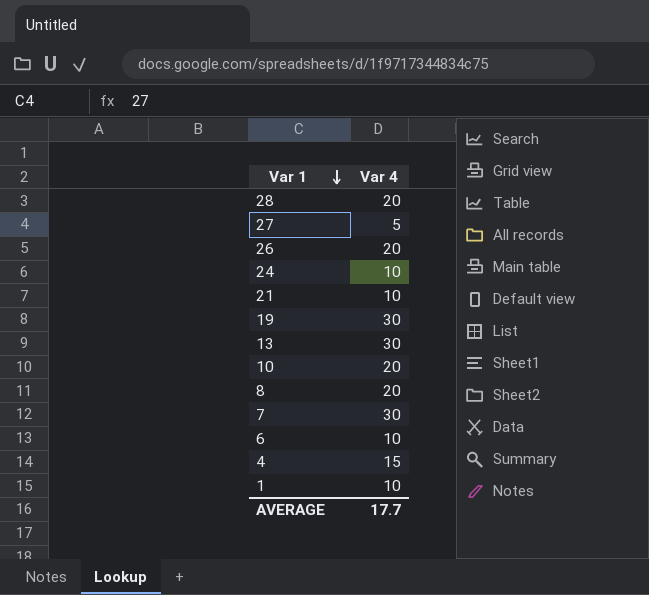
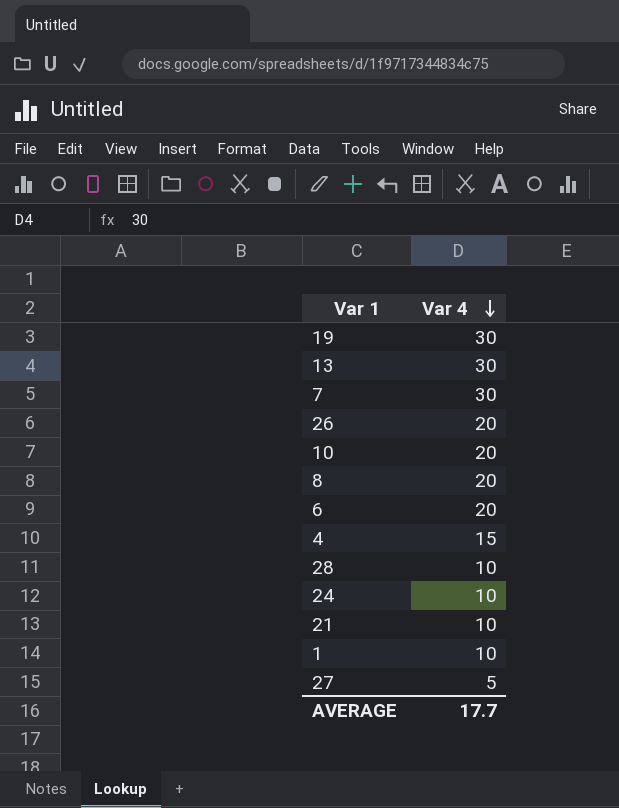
row order: Var 1 descending -> Var 4 descending
6 | Var 4: 10 -> 20
28 | Var 4: 20 -> 10

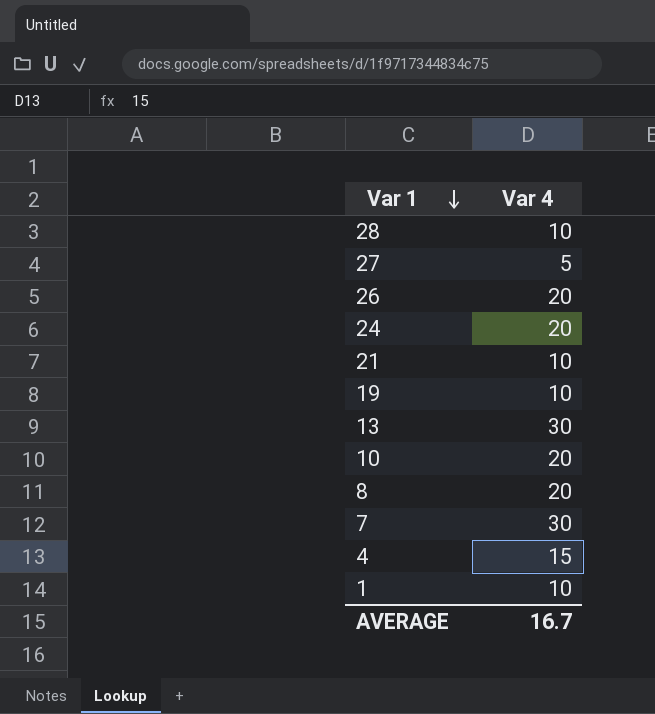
row order: Var 4 descending -> Var 1 descending
row 6: 20 -> none
24 | Var 4: 10 -> 20
19 | Var 4: 30 -> 10
AVERAGE | Var 4: 17.7 -> 16.7

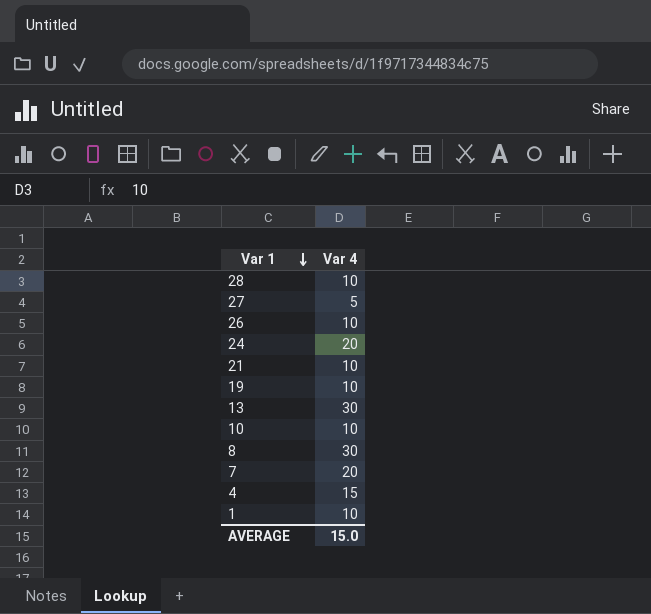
26 | Var 4: 20 -> 10
10 | Var 4: 20 -> 10
8 | Var 4: 20 -> 30
7 | Var 4: 30 -> 20
AVERAGE | Var 4: 16.7 -> 15.0

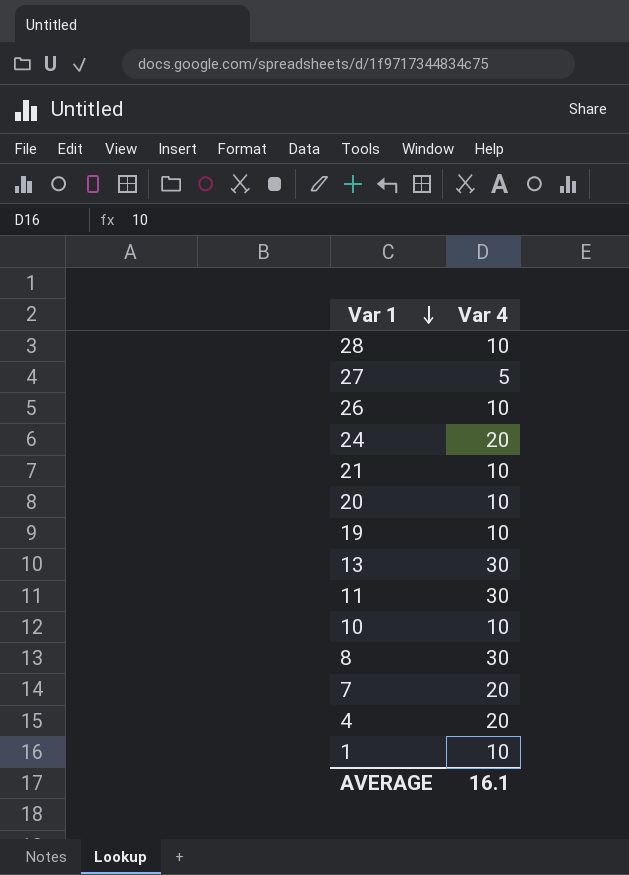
row 20: none -> 10
row 11: none -> 30
4 | Var 4: 15 -> 20
AVERAGE | Var 4: 15.0 -> 16.1

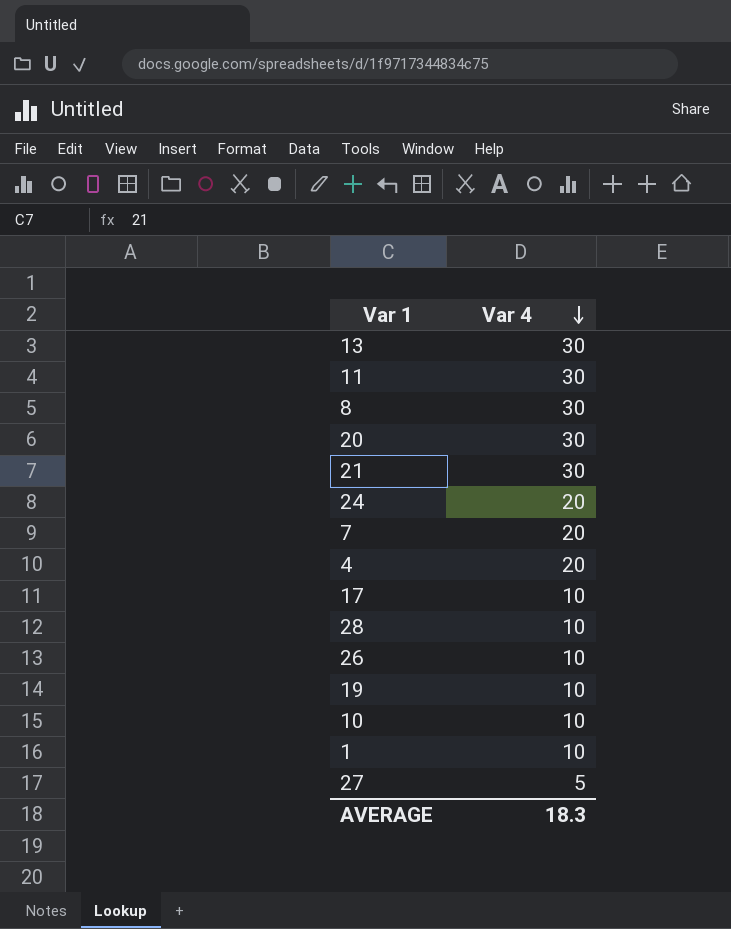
row order: Var 1 descending -> Var 4 descending
20 | Var 4: 10 -> 30
21 | Var 4: 10 -> 30
row 17: none -> 10
AVERAGE | Var 4: 16.1 -> 18.3

